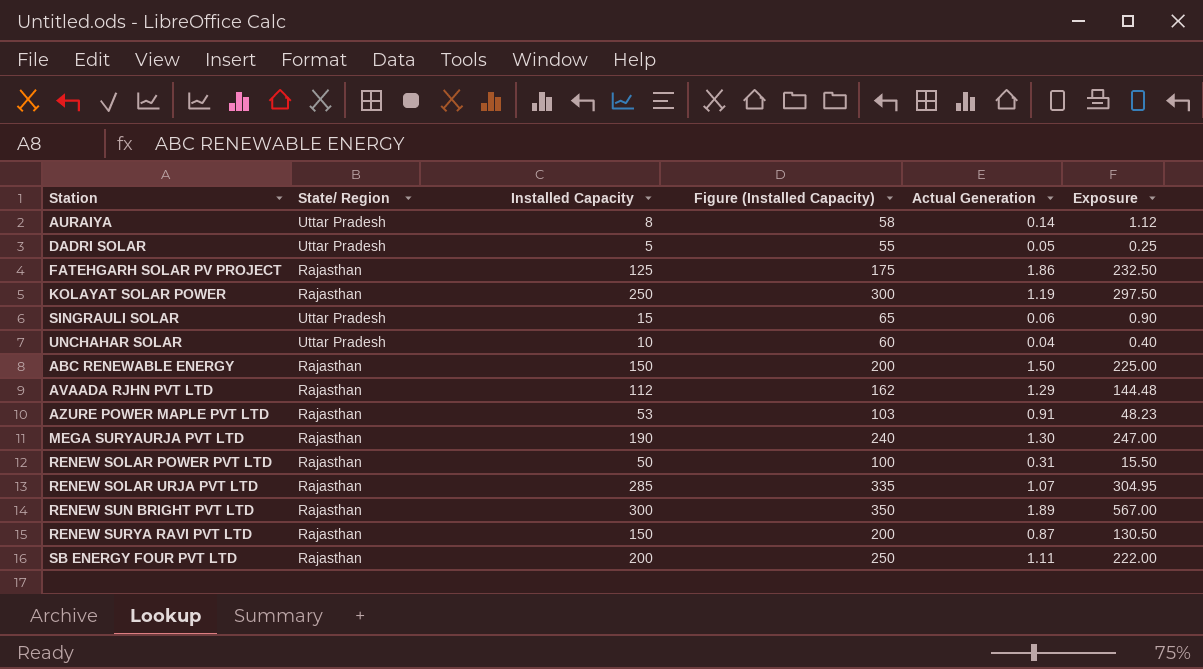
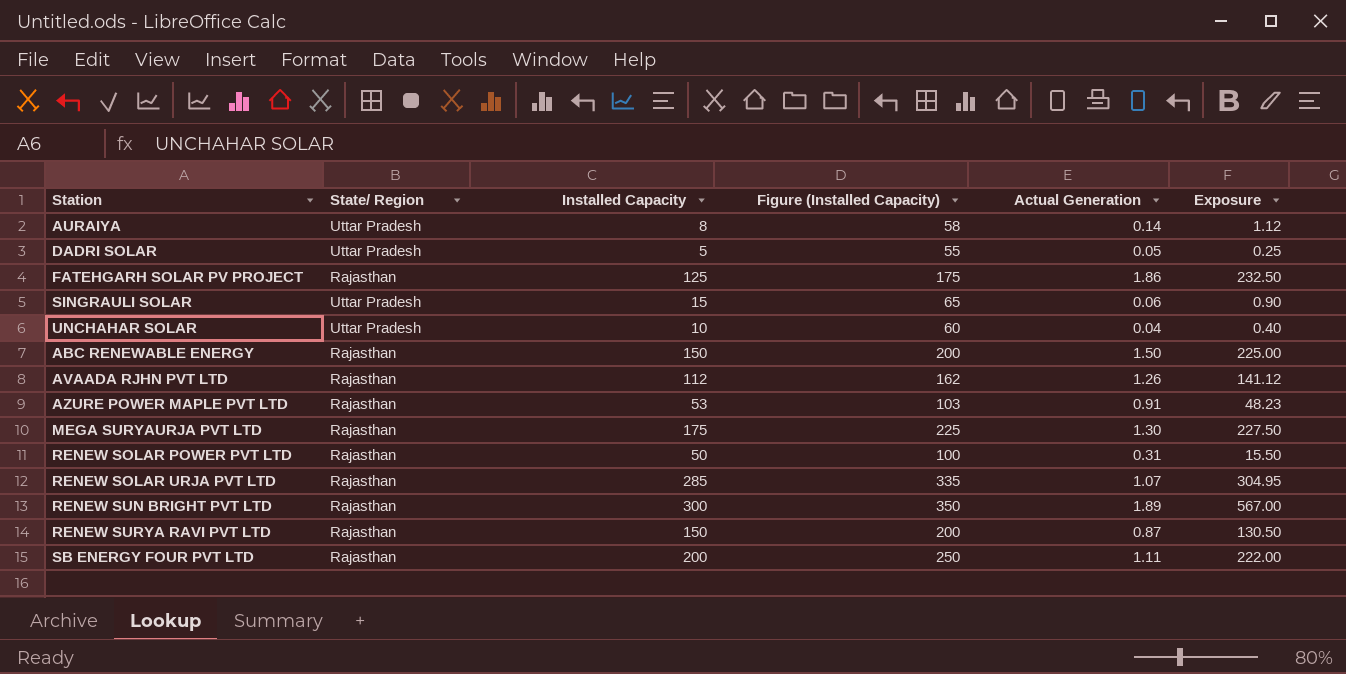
row KOLAYAT SOLAR POWER: Rajasthan | 250 | 300 | 1.19 | 297.50 -> none
AVAADA RJHN PVT LTD | Actual Generation: 1.29 -> 1.26
AVAADA RJHN PVT LTD | Exposure: 144.48 -> 141.12
MEGA SURYAURJA PVT LTD | Installed Capacity: 190 -> 175
MEGA SURYAURJA PVT LTD | Figure (Installed Capacity): 240 -> 225
MEGA SURYAURJA PVT LTD | Exposure: 247.00 -> 227.50

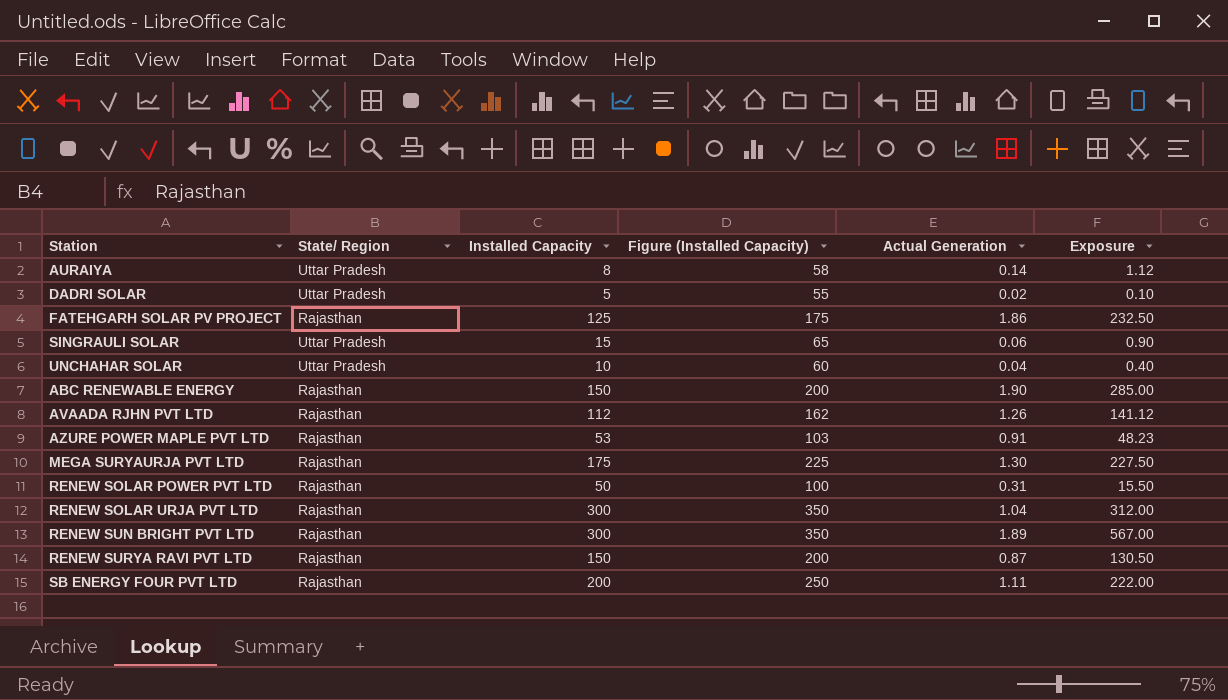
DADRI SOLAR | Actual Generation: 0.05 -> 0.02
DADRI SOLAR | Exposure: 0.25 -> 0.10
ABC RENEWABLE ENERGY | Actual Generation: 1.50 -> 1.90
ABC RENEWABLE ENERGY | Exposure: 225.00 -> 285.00
RENEW SOLAR URJA PVT LTD | Installed Capacity: 285 -> 300
RENEW SOLAR URJA PVT LTD | Figure (Installed Capacity): 335 -> 350
RENEW SOLAR URJA PVT LTD | Actual Generation: 1.07 -> 1.04
RENEW SOLAR URJA PVT LTD | Exposure: 304.95 -> 312.00

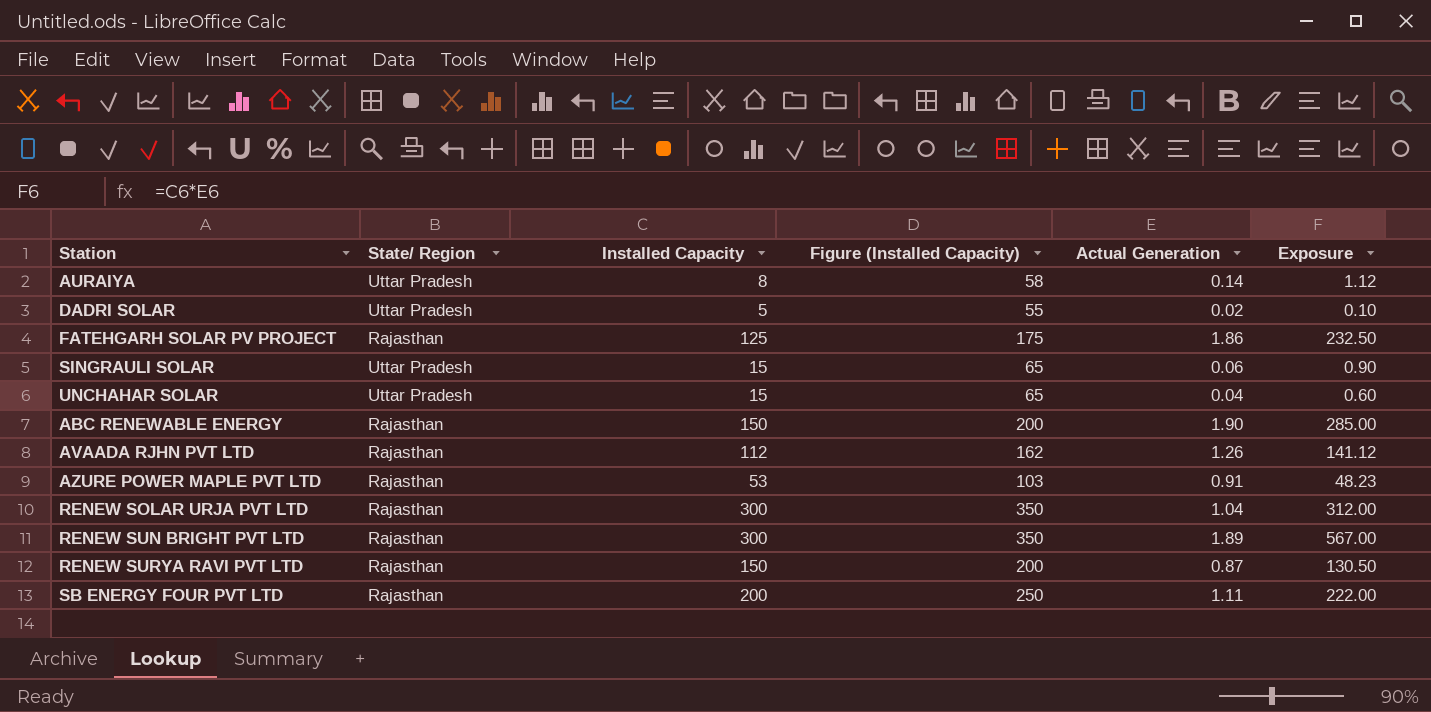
row MEGA SURYAURJA PVT LTD: Rajasthan | 175 | 225 | 1.30 | 227.50 -> none
row RENEW SOLAR POWER PVT LTD: Rajasthan | 50 | 100 | 0.31 | 15.50 -> none
UNCHAHAR SOLAR | Installed Capacity: 10 -> 15
UNCHAHAR SOLAR | Figure (Installed Capacity): 60 -> 65
UNCHAHAR SOLAR | Exposure: 0.40 -> 0.60

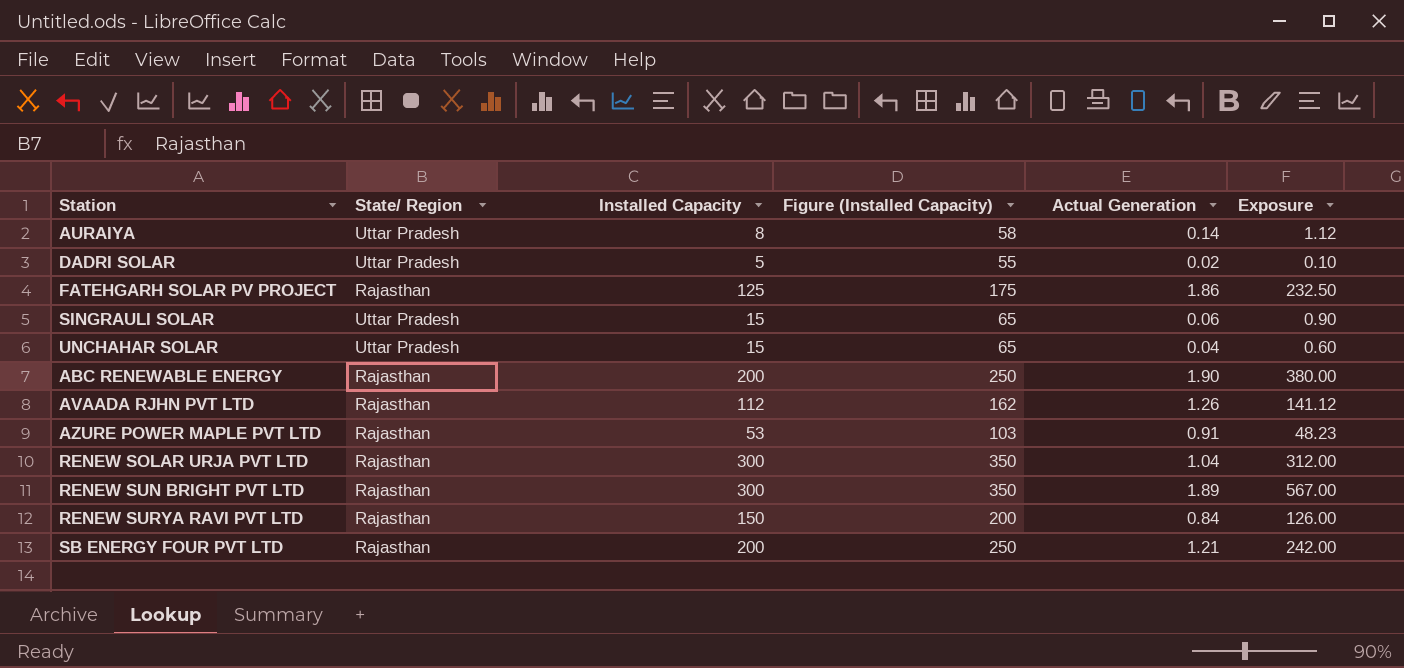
ABC RENEWABLE ENERGY | Installed Capacity: 150 -> 200
ABC RENEWABLE ENERGY | Figure (Installed Capacity): 200 -> 250
ABC RENEWABLE ENERGY | Exposure: 285.00 -> 380.00
RENEW SURYA RAVI PVT LTD | Actual Generation: 0.87 -> 0.84
RENEW SURYA RAVI PVT LTD | Exposure: 130.50 -> 126.00
SB ENERGY FOUR PVT LTD | Actual Generation: 1.11 -> 1.21
SB ENERGY FOUR PVT LTD | Exposure: 222.00 -> 242.00

